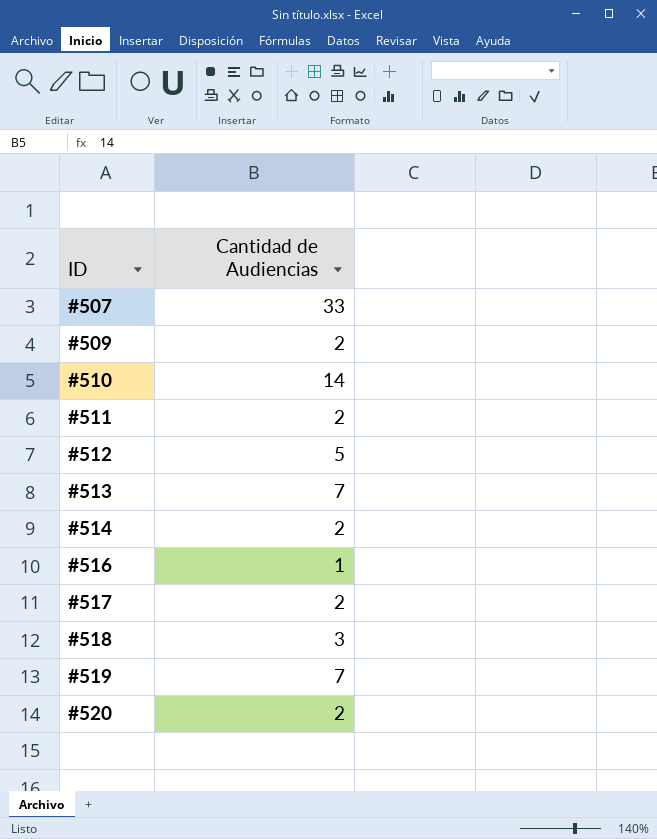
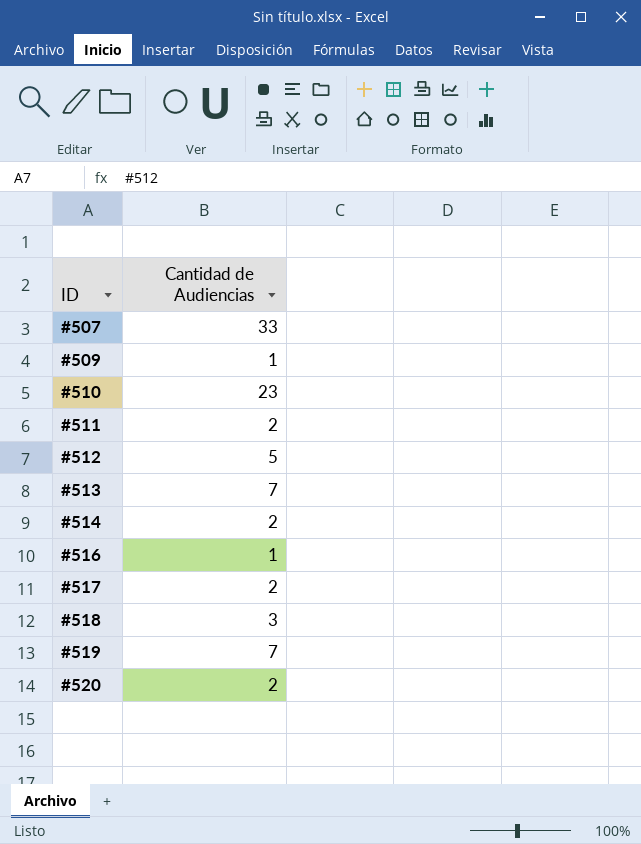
#509 | Cantidad de Audiencias: 2 -> 1
#510 | Cantidad de Audiencias: 14 -> 23

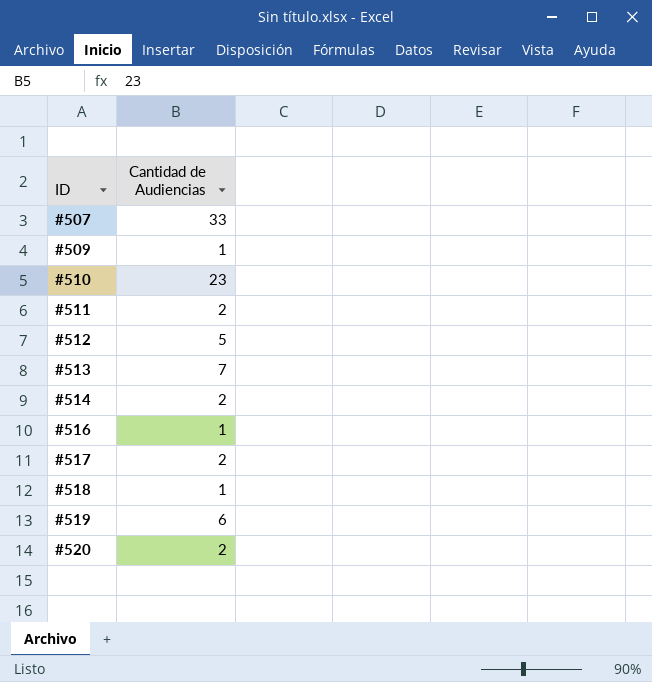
#518 | Cantidad de Audiencias: 3 -> 1
#519 | Cantidad de Audiencias: 7 -> 6

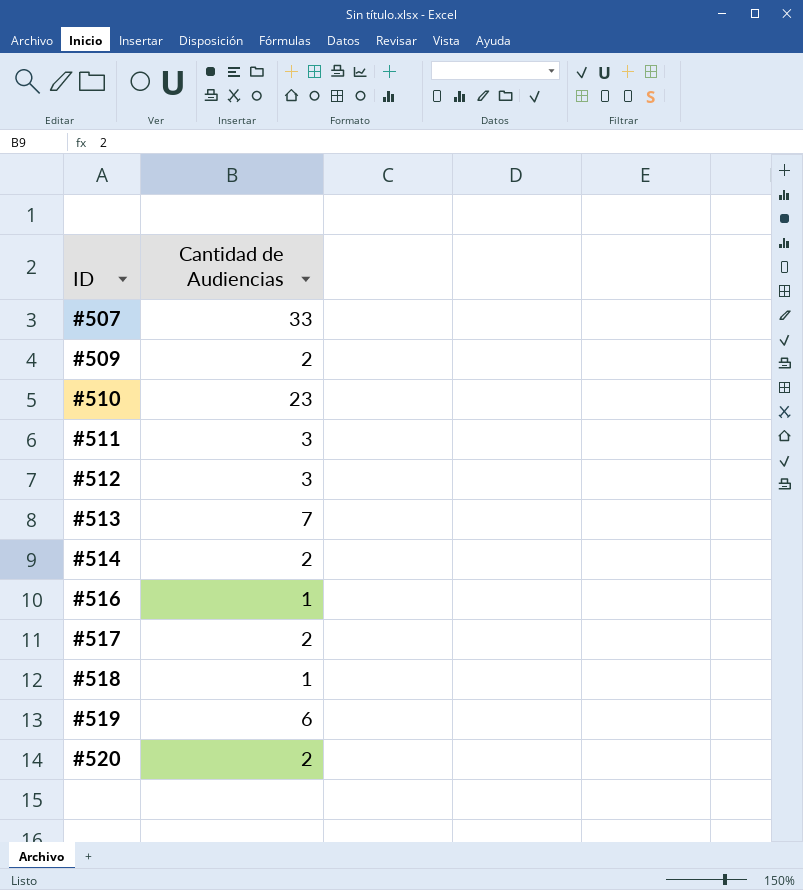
#509 | Cantidad de Audiencias: 1 -> 2
#511 | Cantidad de Audiencias: 2 -> 3
#512 | Cantidad de Audiencias: 5 -> 3

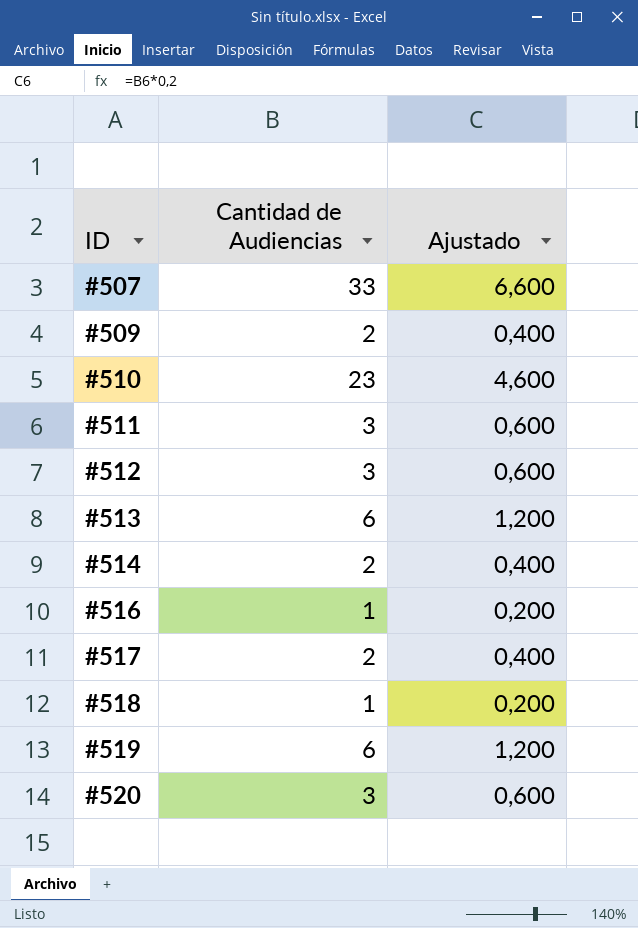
column Ajustado | formula: none -> [Cantidad de Audiencias] * 0,2
#513 | Cantidad de Audiencias: 7 -> 6
#520 | Cantidad de Audiencias: 2 -> 3

